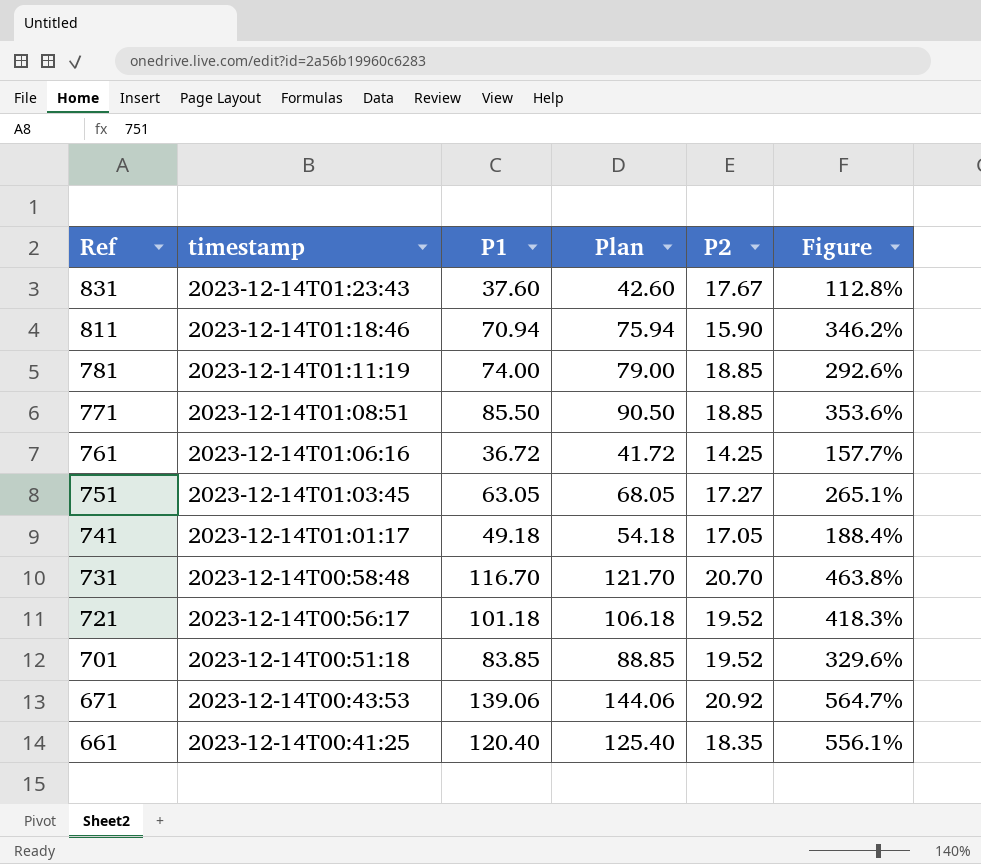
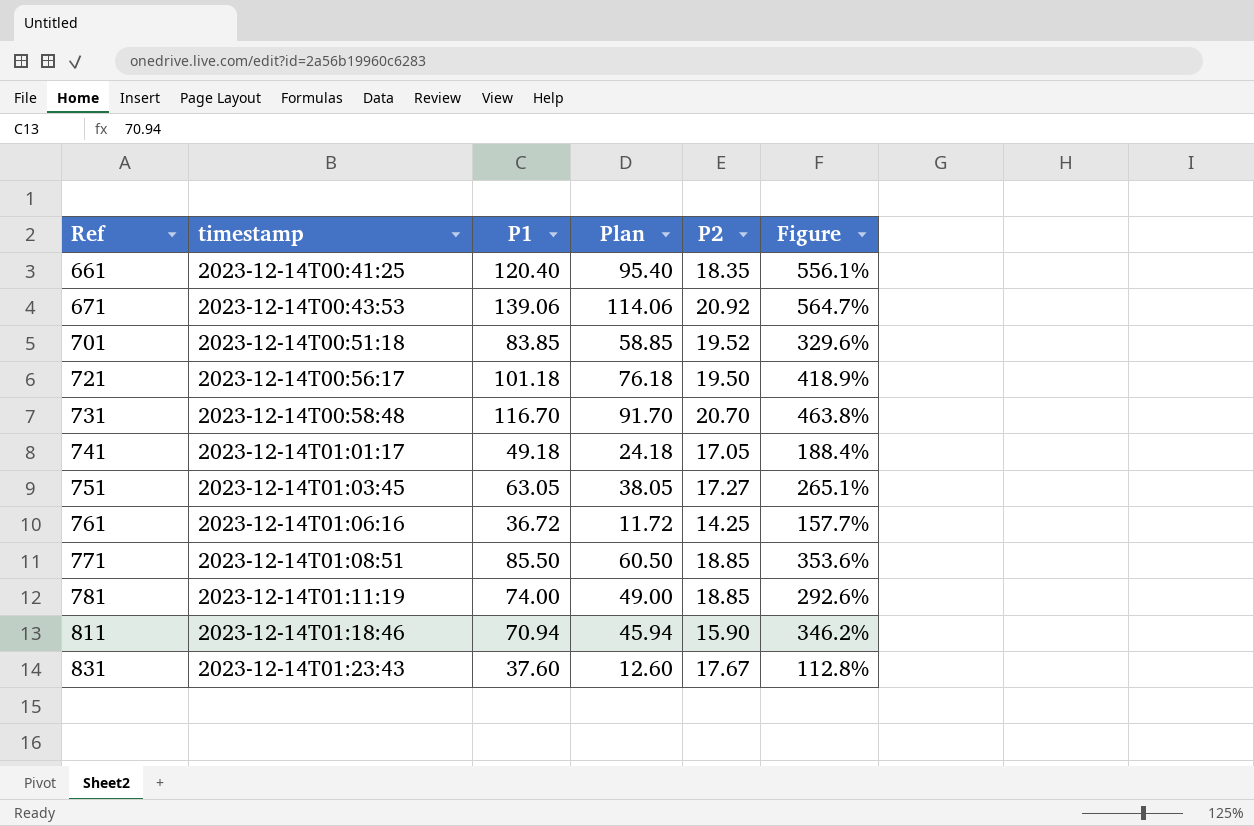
row order: Ref descending -> Ref ascending
column Plan | formula: [P1] + 5 -> [P1] - 25
721 | P2: 19.52 -> 19.50
721 | Figure: 418.3% -> 418.9%

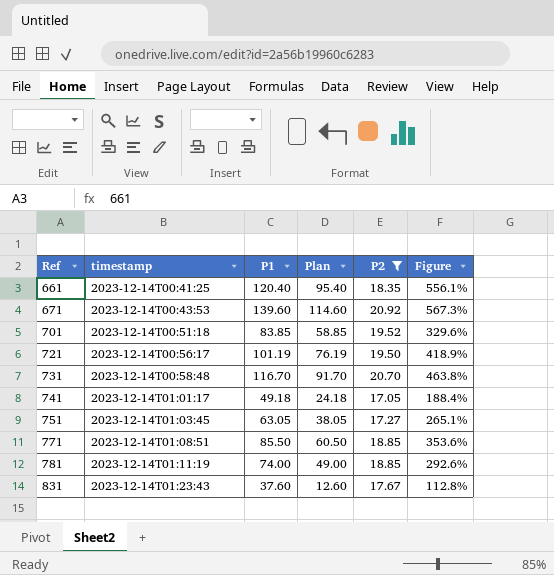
filter: none -> P2 >= 17.05
671 | P1: 139.06 -> 139.60
671 | Plan: 114.06 -> 114.60
671 | Figure: 564.7% -> 567.3%
721 | P1: 101.18 -> 101.19
721 | Plan: 76.18 -> 76.19

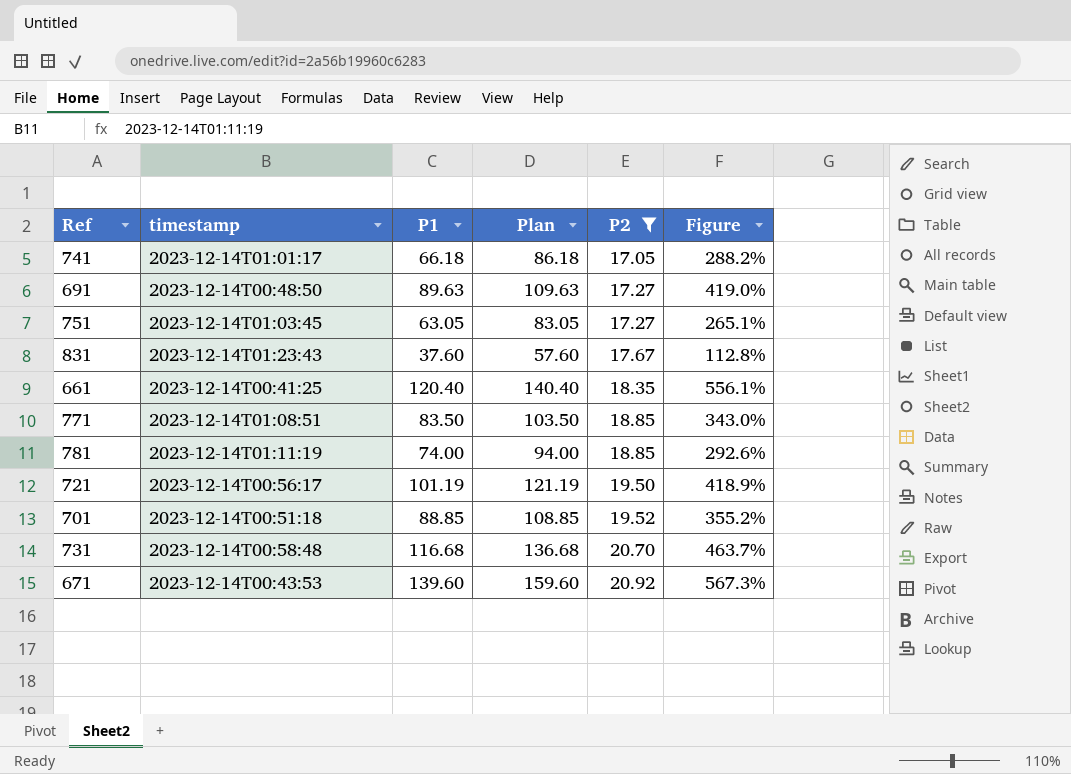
row order: Ref ascending -> P2 ascending
column Plan | formula: [P1] - 25 -> [P1] + 20
741 | P1: 49.18 -> 66.18
741 | Figure: 188.4% -> 288.2%
row 691: none -> 2023-12-14T00:48:50 | 89.63 | 109.63 | 17.27 | 419.0%
771 | P1: 85.50 -> 83.50
771 | Figure: 353.6% -> 343.0%
701 | P1: 83.85 -> 88.85
701 | Figure: 329.6% -> 355.2%
731 | P1: 116.70 -> 116.68
731 | Figure: 463.8% -> 463.7%

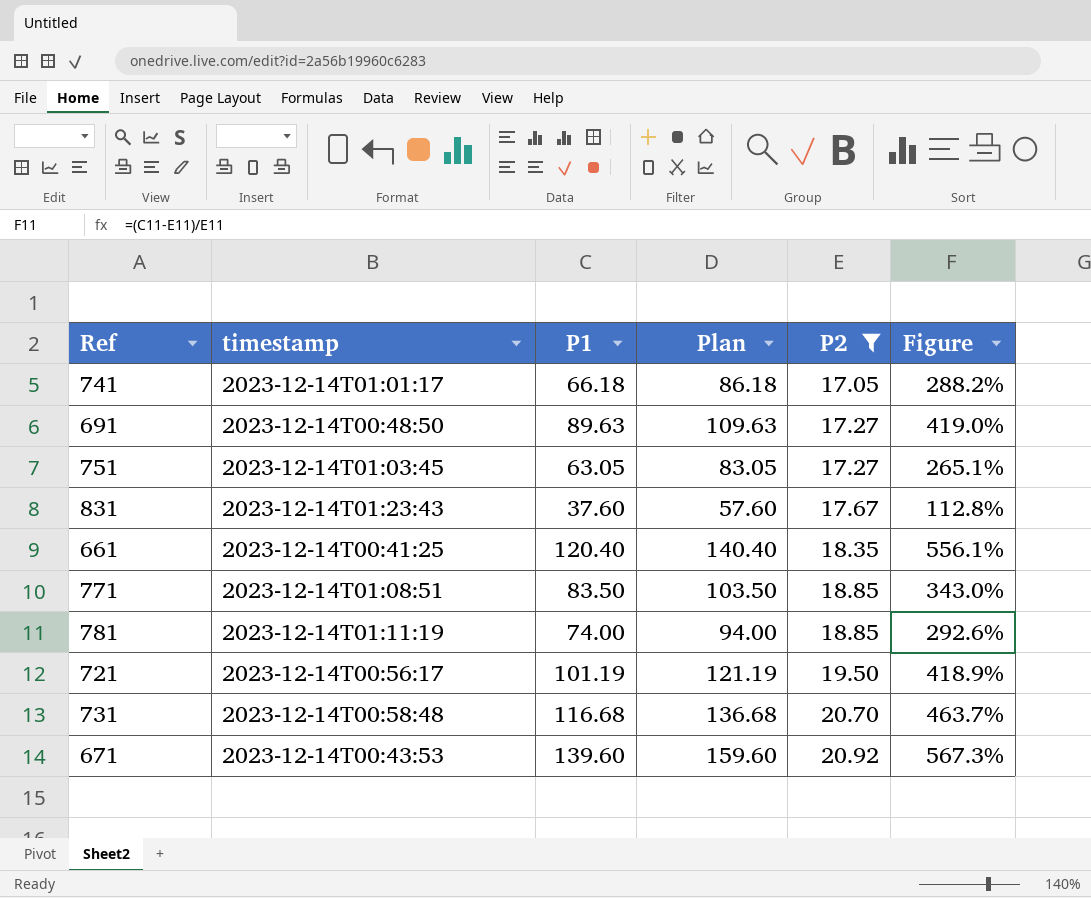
row 701: 2023-12-14T00:51:18 | 88.85 | 108.85 | 19.52 | 355.2% -> none

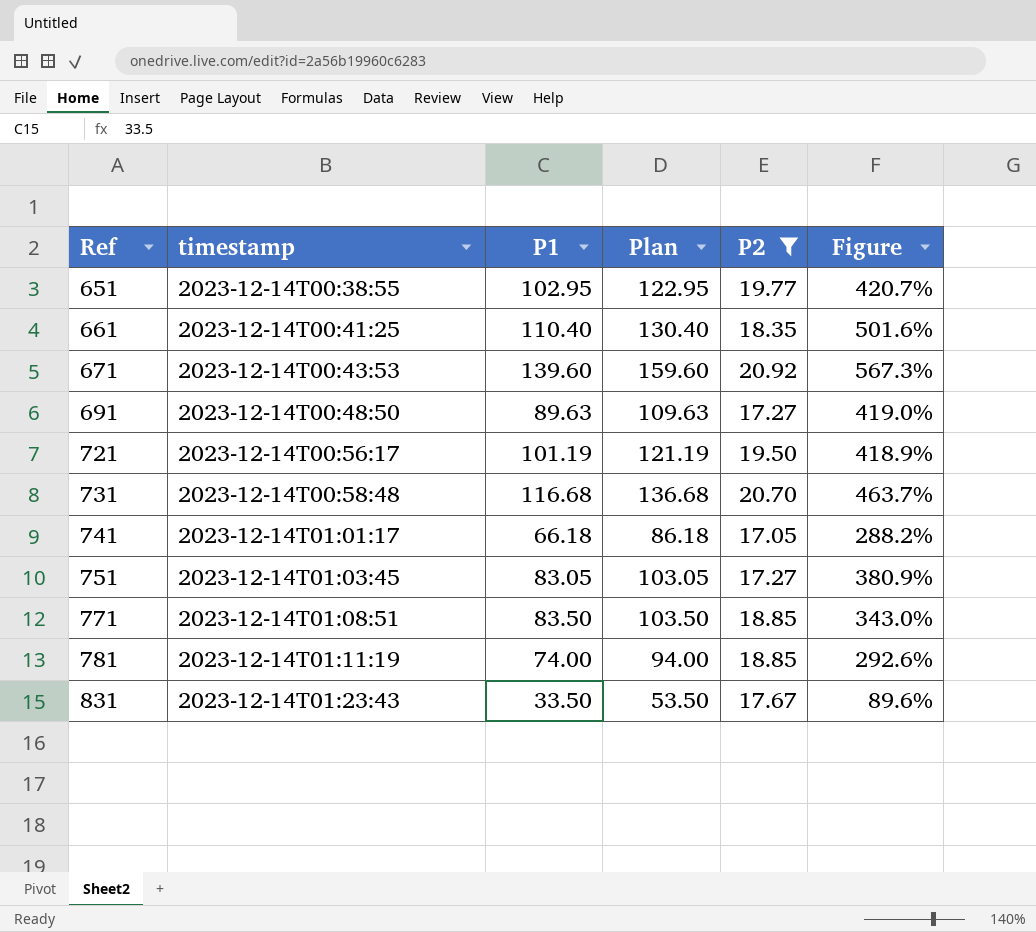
row order: P2 ascending -> Ref ascending
row 651: none -> 2023-12-14T00:38:55 | 102.95 | 122.95 | 19.77 | 420.7%
661 | P1: 120.40 -> 110.40
661 | Plan: 140.40 -> 130.40
661 | Figure: 556.1% -> 501.6%
751 | P1: 63.05 -> 83.05
751 | Plan: 83.05 -> 103.05
751 | Figure: 265.1% -> 380.9%
831 | P1: 37.60 -> 33.50
831 | Plan: 57.60 -> 53.50
831 | Figure: 112.8% -> 89.6%

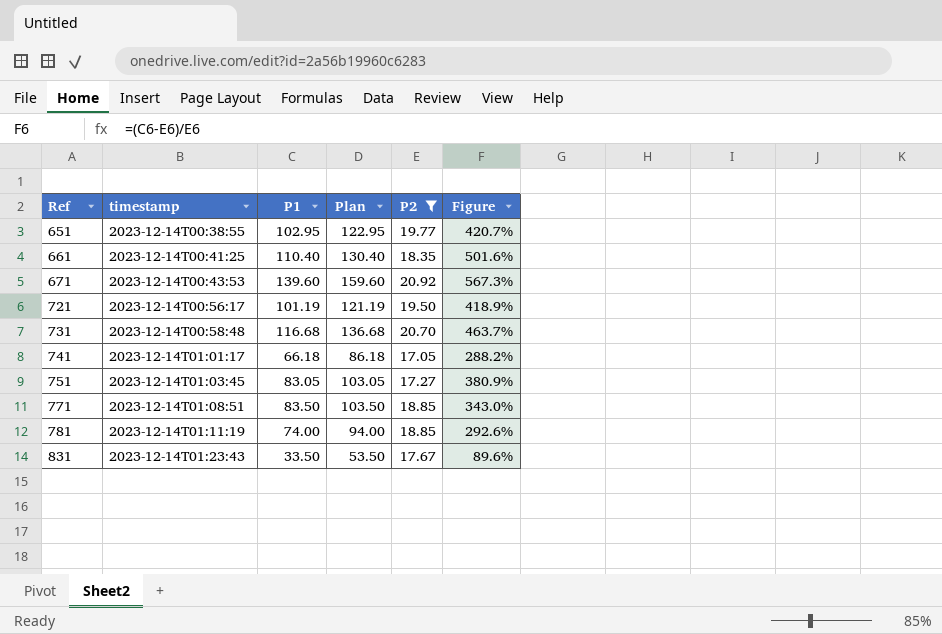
row 691: 2023-12-14T00:48:50 | 89.63 | 109.63 | 17.27 | 419.0% -> none

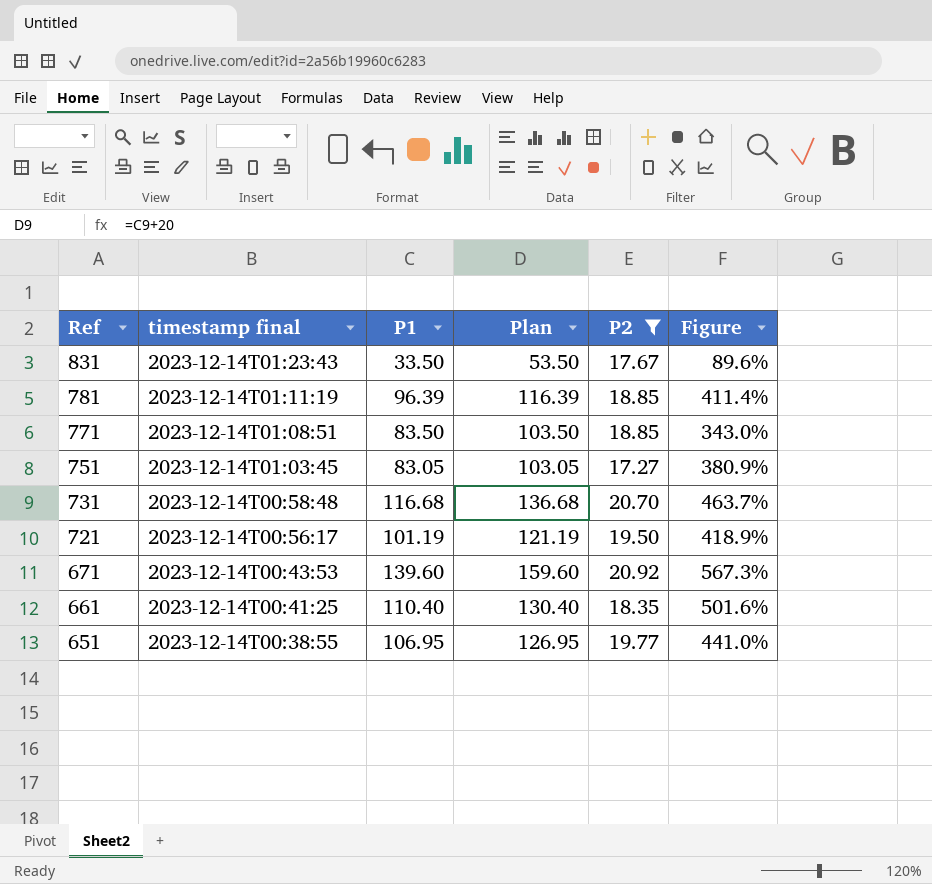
row order: Ref ascending -> Ref descending
column name: timestamp -> timestamp final
row 741: 2023-12-14T01:01:17 | 66.18 | 86.18 | 17.05 | 288.2% -> none
781 | P1: 74.00 -> 96.39
781 | Plan: 94.00 -> 116.39
781 | Figure: 292.6% -> 411.4%
651 | P1: 102.95 -> 106.95
651 | Plan: 122.95 -> 126.95
651 | Figure: 420.7% -> 441.0%

